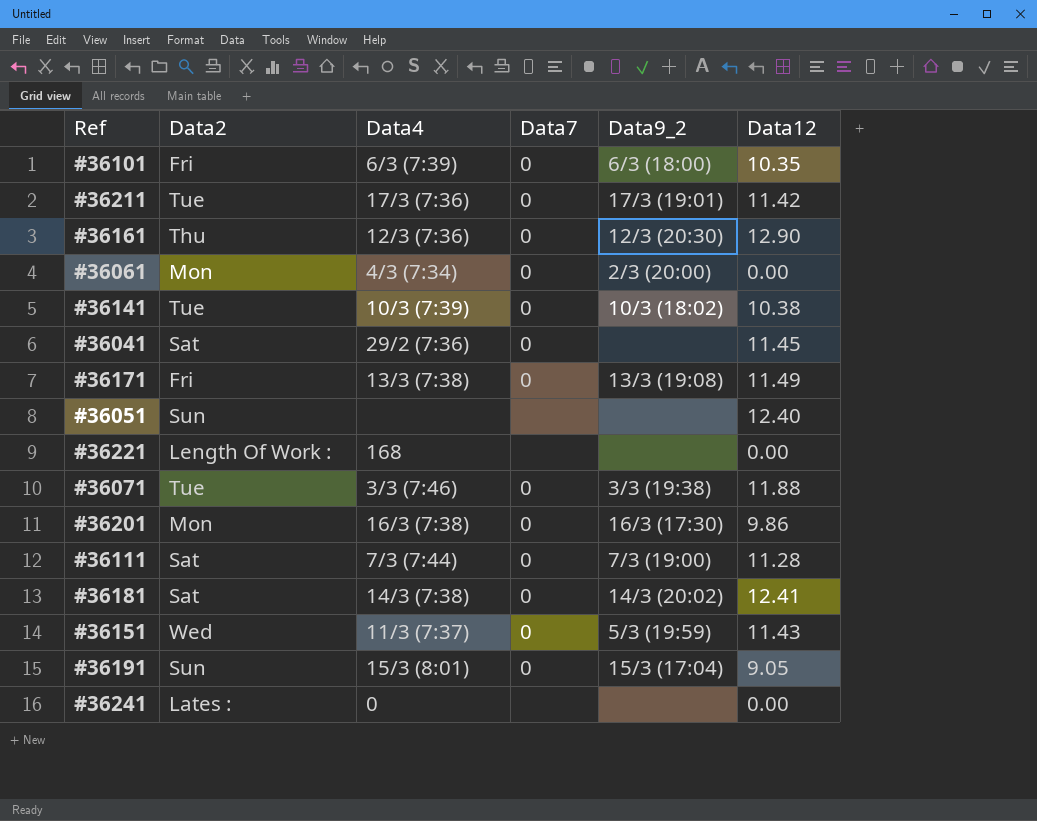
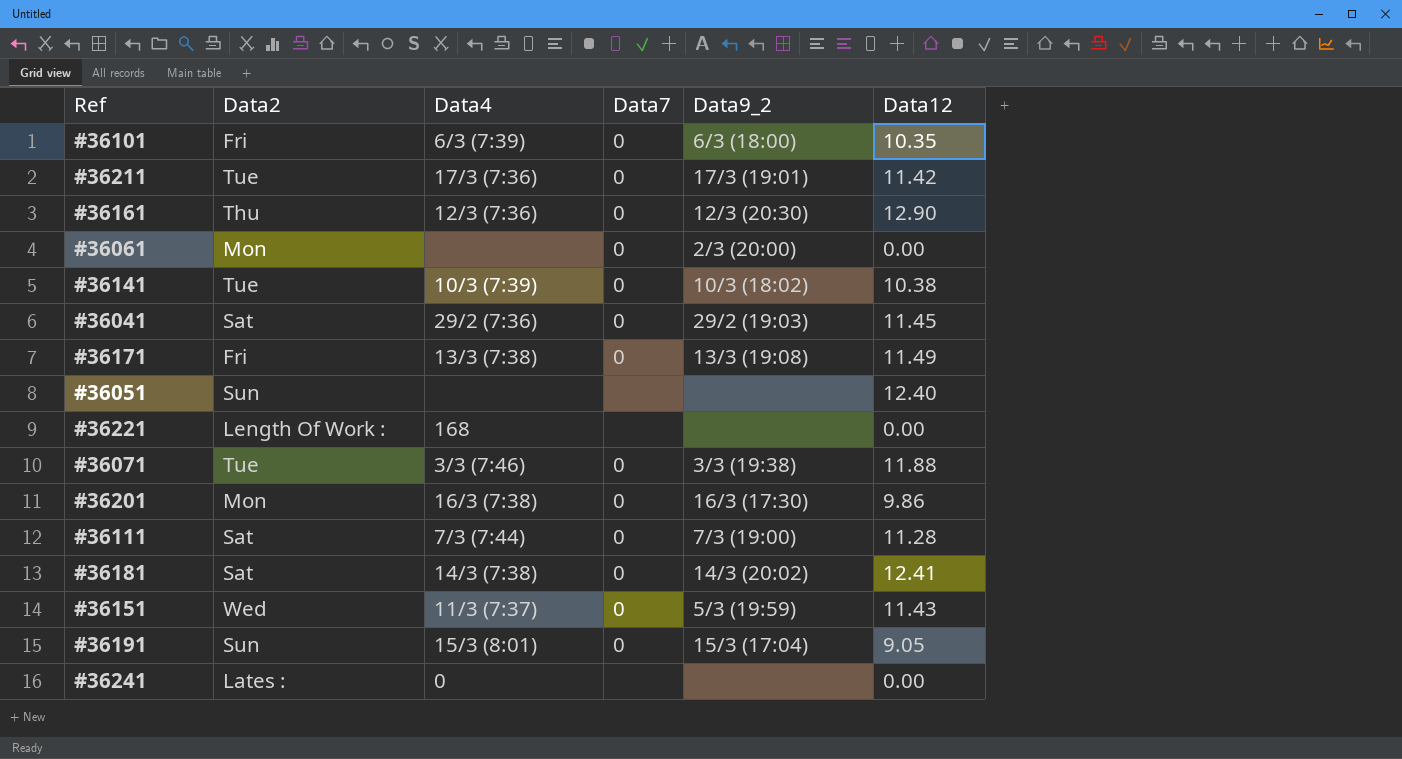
#36061 | Data4: 4/3 (7:34) -> none
#36041 | Data9_2: none -> 29/2 (19:03)

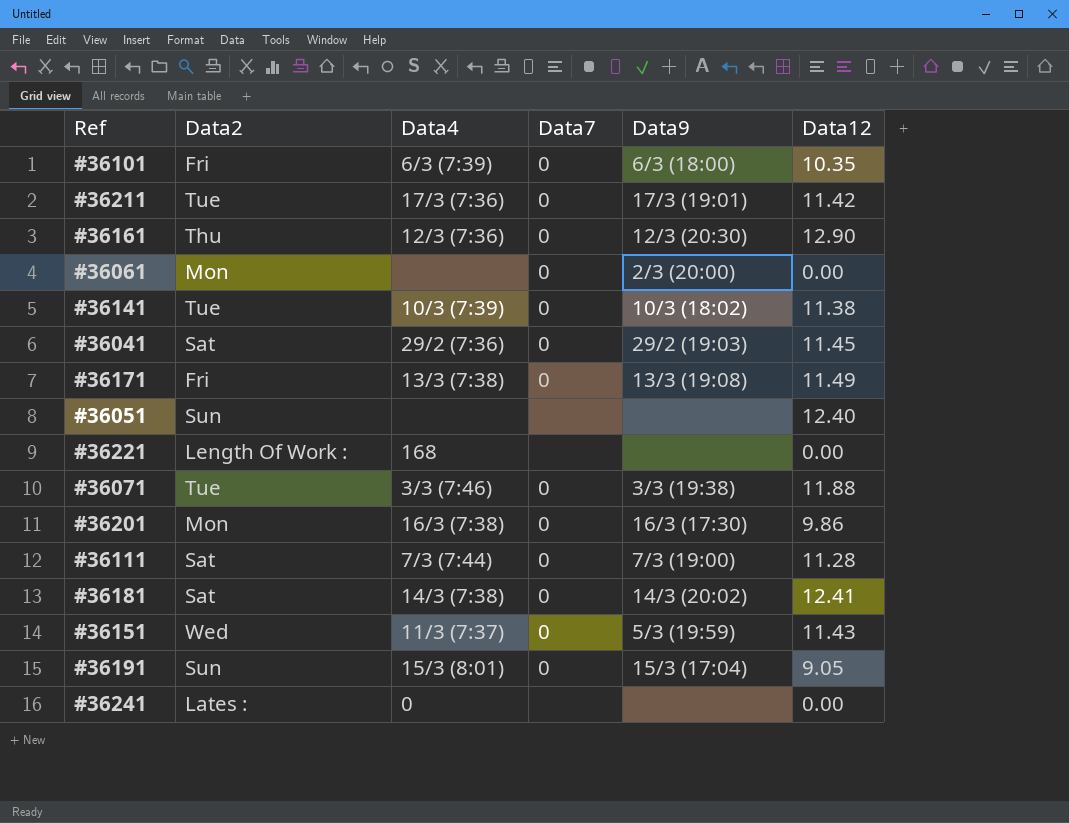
column name: Data9_2 -> Data9
#36141 | Data12: 10.38 -> 11.38

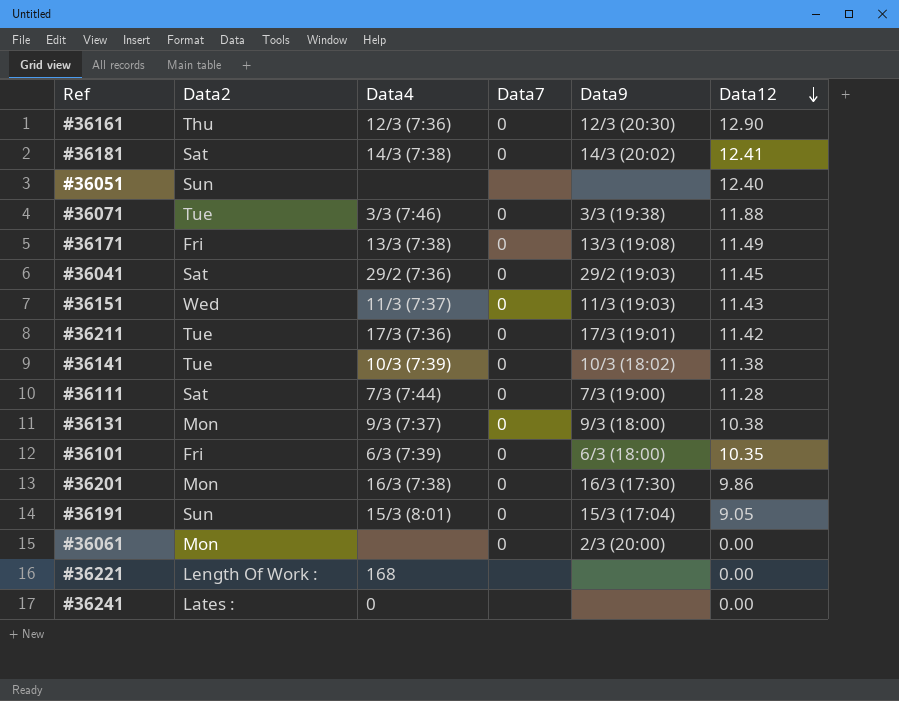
row order: none -> Data12 descending
#36151 | Data9: 5/3 (19:59) -> 11/3 (19:03)
row #36131: none -> Mon | 9/3 (7:37) | 0 | 9/3 (18:00) | 10.38

